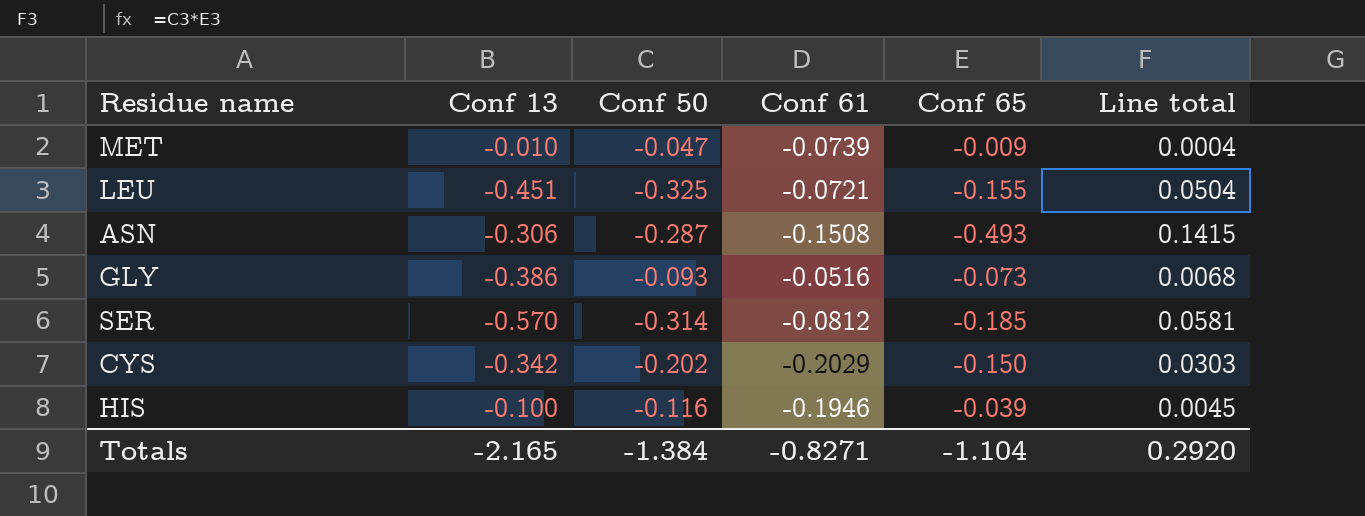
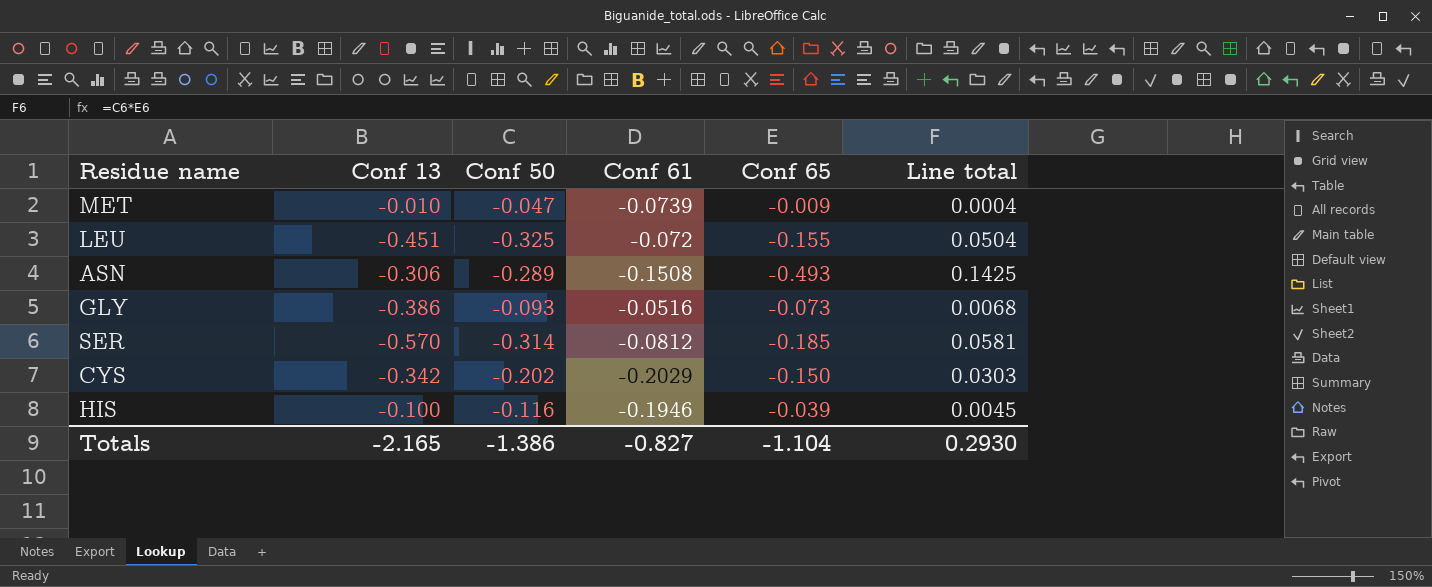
LEU | Conf 61: -0.0721 -> -0.072
ASN | Conf 50: -0.287 -> -0.289
ASN | Line total: 0.1415 -> 0.1425
Totals | Conf 50: -1.384 -> -1.386
Totals | Conf 61: -0.8271 -> -0.827
Totals | Line total: 0.2920 -> 0.2930

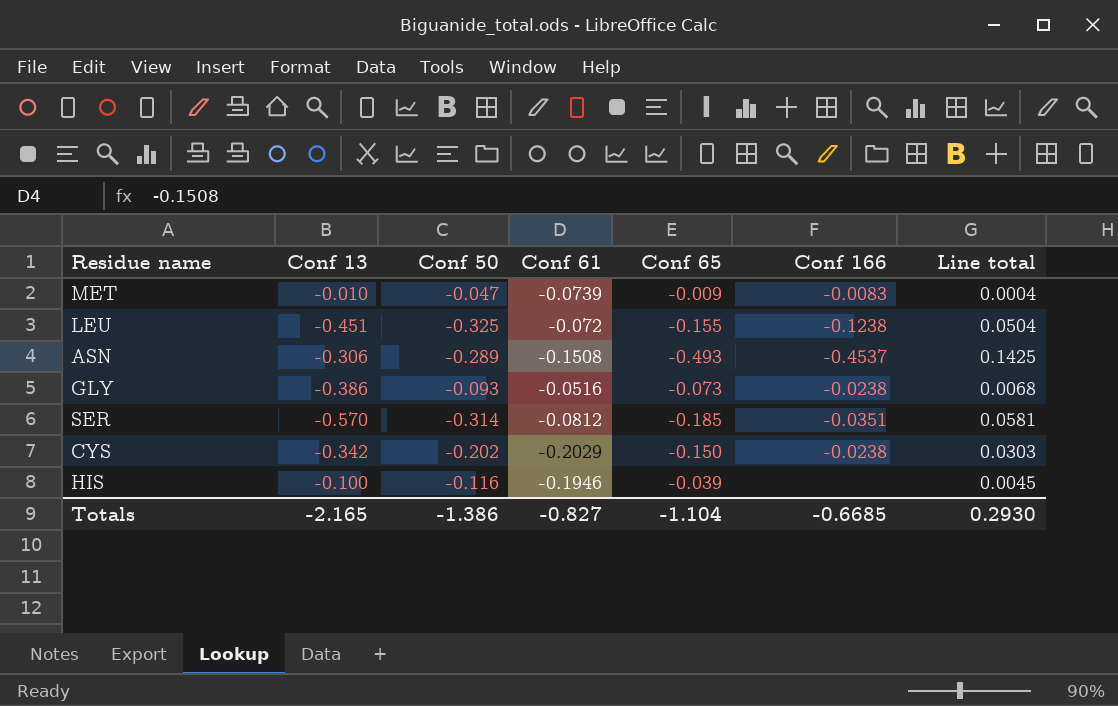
column Conf 166 | position: none -> 6

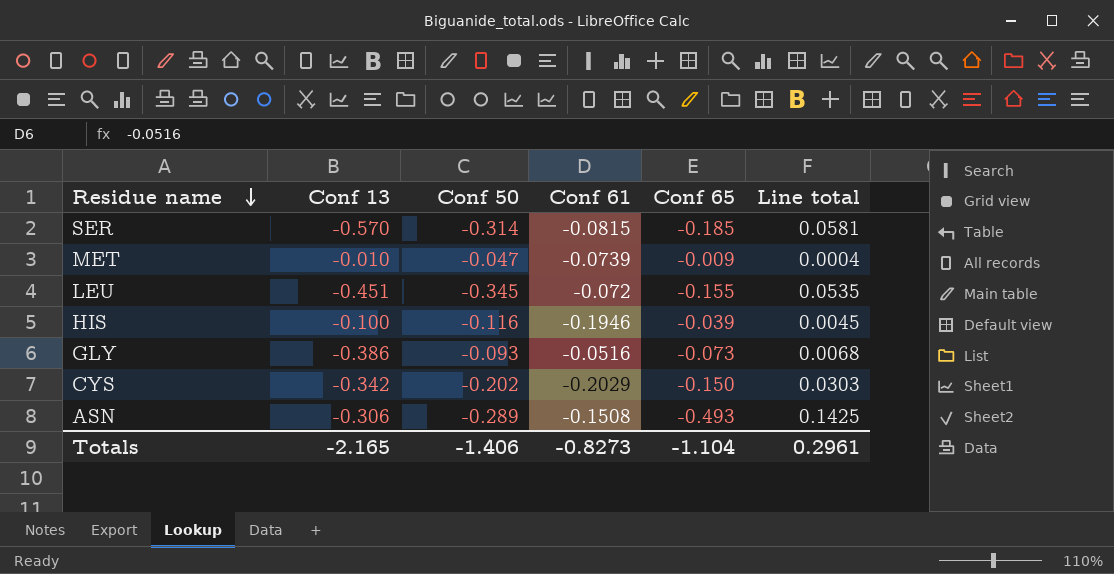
row order: none -> Residue name descending
column Conf 166 | position: 6 -> none
SER | Conf 61: -0.0812 -> -0.0815
LEU | Conf 50: -0.325 -> -0.345
LEU | Line total: 0.0504 -> 0.0535
Totals | Conf 50: -1.386 -> -1.406
Totals | Conf 61: -0.827 -> -0.8273
Totals | Line total: 0.2930 -> 0.2961

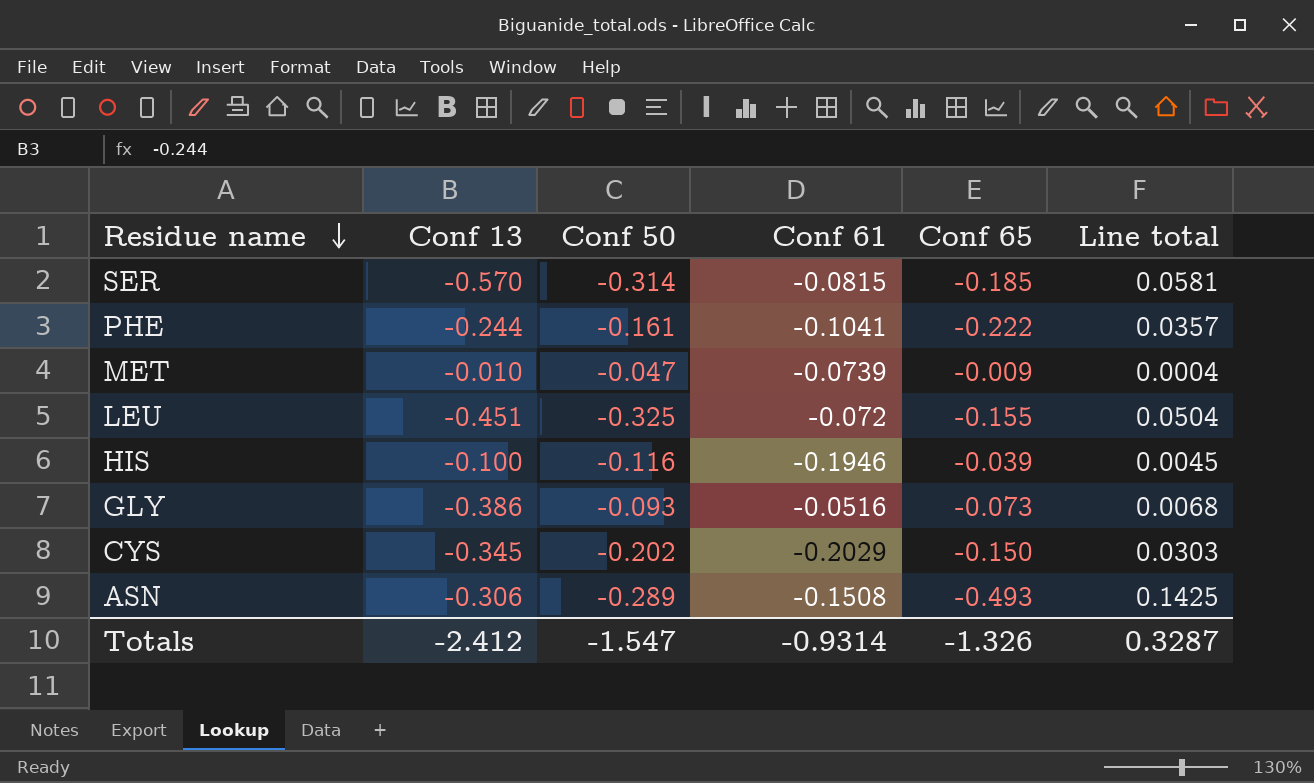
row PHE: none -> -0.244 | -0.161 | -0.1041 | -0.222 | 0.0357
LEU | Conf 50: -0.345 -> -0.325
LEU | Line total: 0.0535 -> 0.0504
CYS | Conf 13: -0.342 -> -0.345
Totals | Conf 13: -2.165 -> -2.412
Totals | Conf 50: -1.406 -> -1.547
Totals | Conf 61: -0.8273 -> -0.9314
Totals | Conf 65: -1.104 -> -1.326
Totals | Line total: 0.2961 -> 0.3287

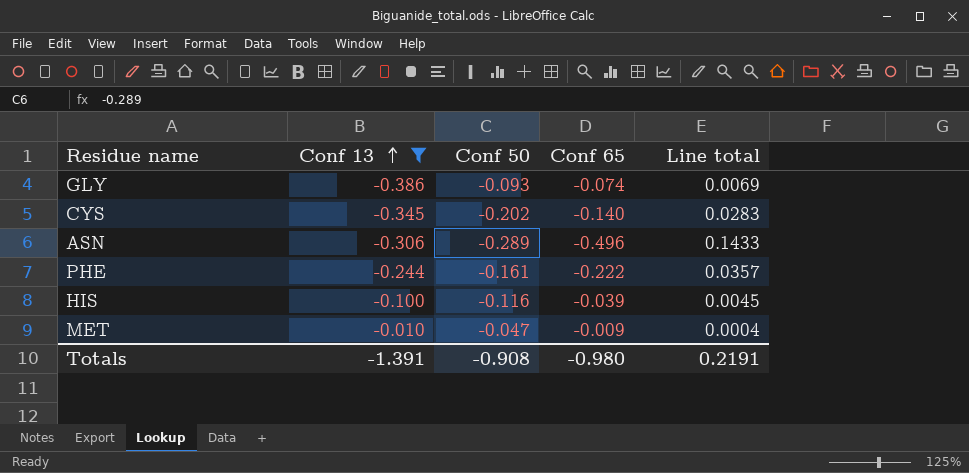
filter: none -> Conf 13 >= -0.386
row order: Residue name descending -> Conf 13 ascending
column Conf 61 | position: 4 -> none
GLY | Conf 65: -0.073 -> -0.074
GLY | Line total: 0.0068 -> 0.0069
CYS | Conf 65: -0.150 -> -0.140
CYS | Line total: 0.0303 -> 0.0283
ASN | Conf 65: -0.493 -> -0.496
ASN | Line total: 0.1425 -> 0.1433
Totals | Conf 13: -2.412 -> -1.391
Totals | Conf 50: -1.547 -> -0.908
Totals | Conf 65: -1.326 -> -0.980
Totals | Line total: 0.3287 -> 0.2191

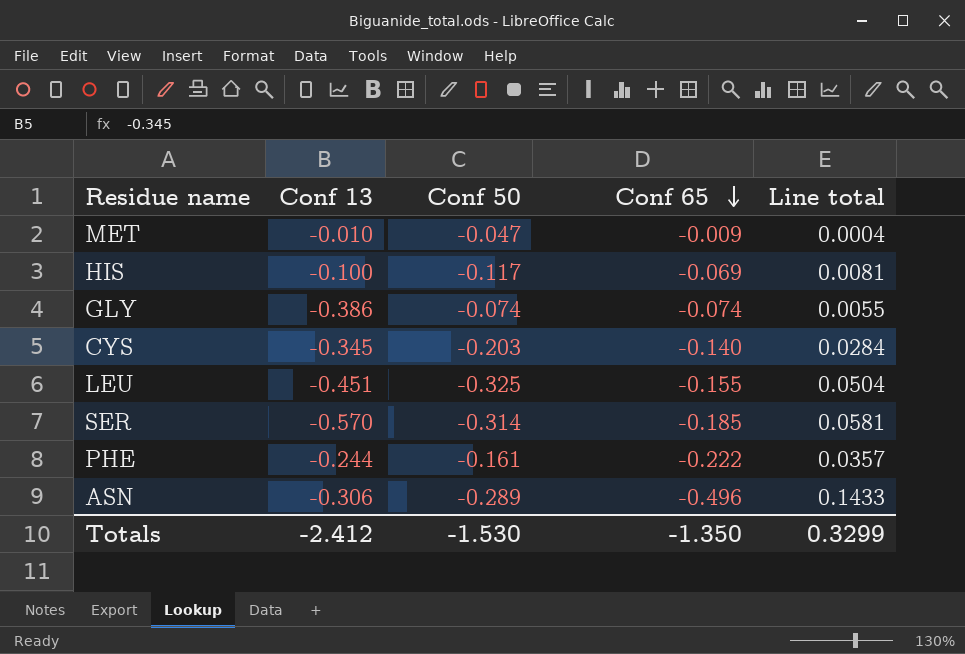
filter: Conf 13 >= -0.386 -> none
row order: Conf 13 ascending -> Conf 65 descending
HIS | Conf 50: -0.116 -> -0.117
HIS | Conf 65: -0.039 -> -0.069
HIS | Line total: 0.0045 -> 0.0081
GLY | Conf 50: -0.093 -> -0.074
GLY | Line total: 0.0069 -> 0.0055
CYS | Conf 50: -0.202 -> -0.203
CYS | Line total: 0.0283 -> 0.0284
Totals | Conf 13: -1.391 -> -2.412
Totals | Conf 50: -0.908 -> -1.530
Totals | Conf 65: -0.980 -> -1.350
Totals | Line total: 0.2191 -> 0.3299

